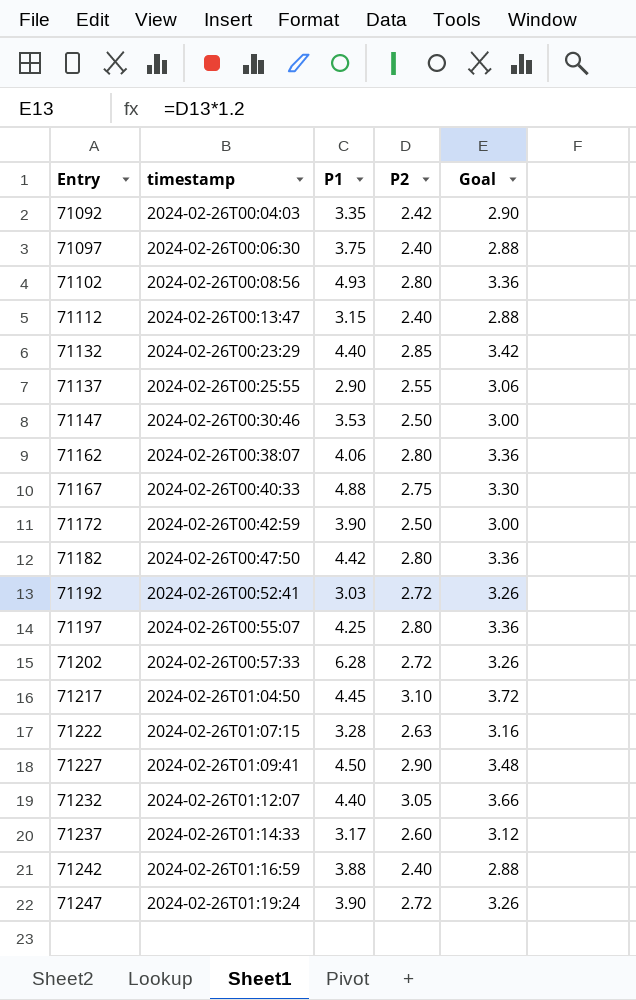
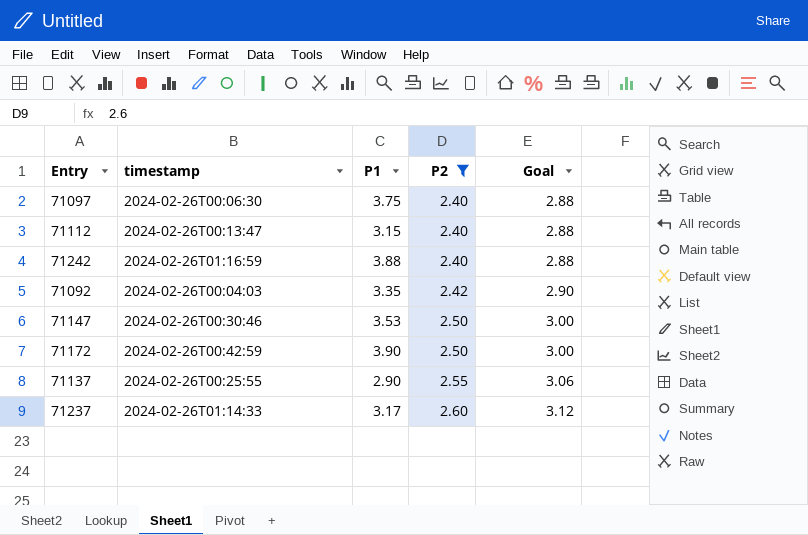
filter: none -> P2 <= 2.60
row order: Entry ascending -> P2 ascending

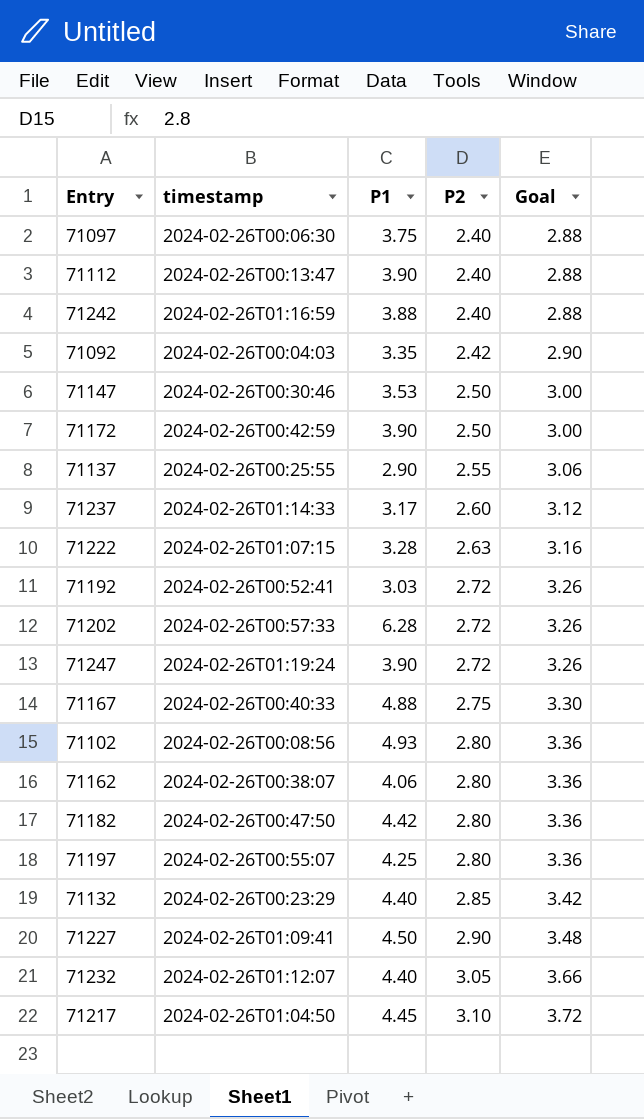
filter: P2 <= 2.60 -> none
71112 | P1: 3.15 -> 3.90

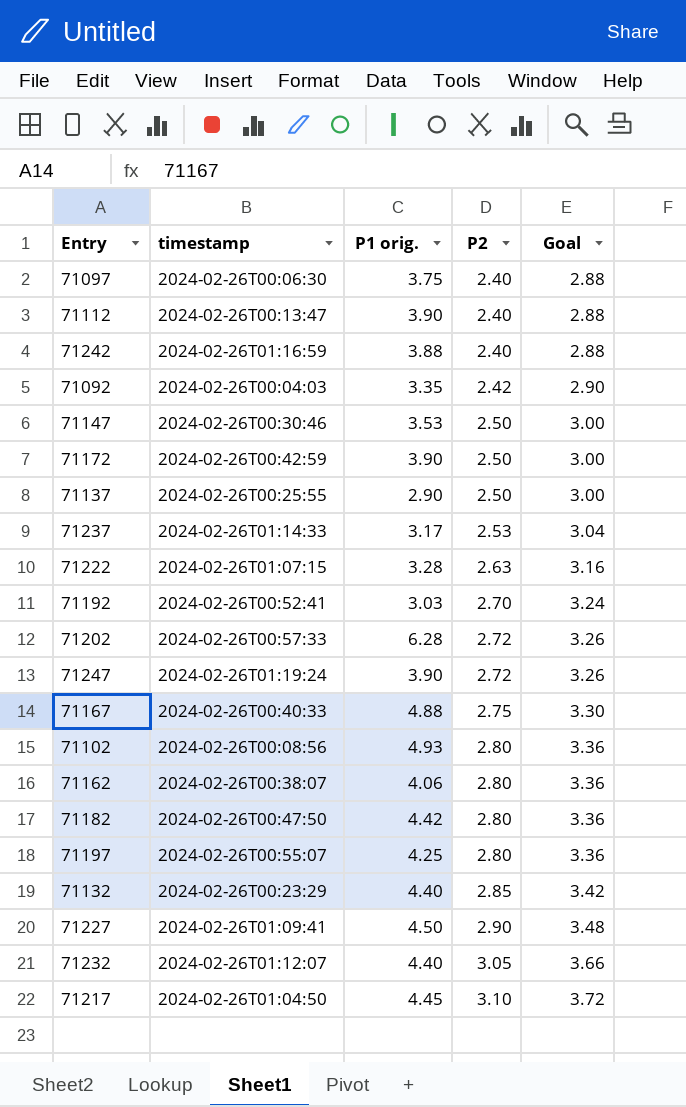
column name: P1 -> P1 orig.
71137 | P2: 2.55 -> 2.50
71137 | Goal: 3.06 -> 3.00
71237 | P2: 2.60 -> 2.53
71237 | Goal: 3.12 -> 3.04
71192 | P2: 2.72 -> 2.70
71192 | Goal: 3.26 -> 3.24

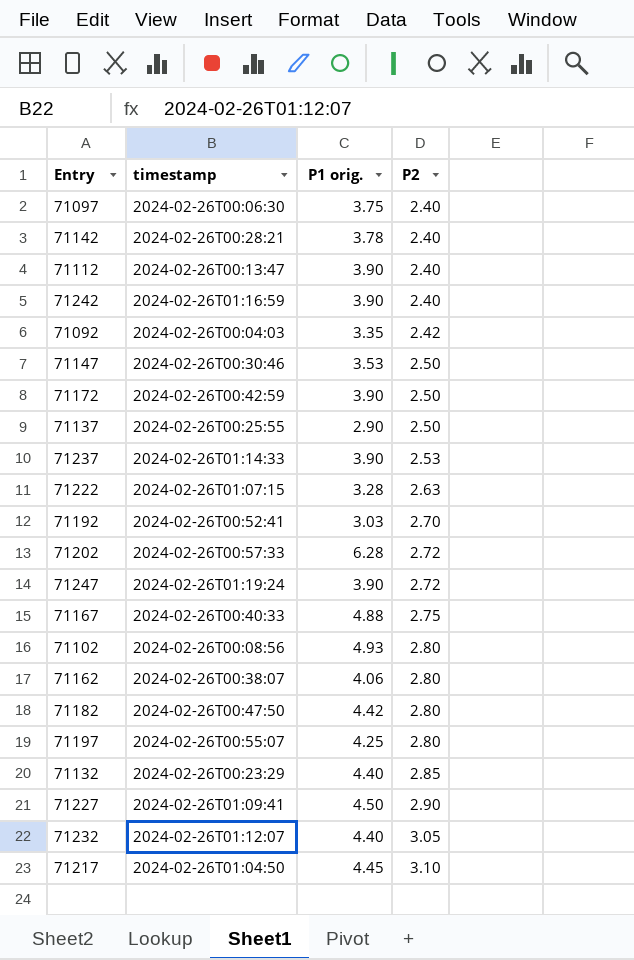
column Goal | formula: [P2] * 1.2 -> none
row 71142: none -> 2024-02-26T00:28:21 | 3.78 | 2.40
71242 | P1 orig.: 3.88 -> 3.90
71237 | P1 orig.: 3.17 -> 3.90

